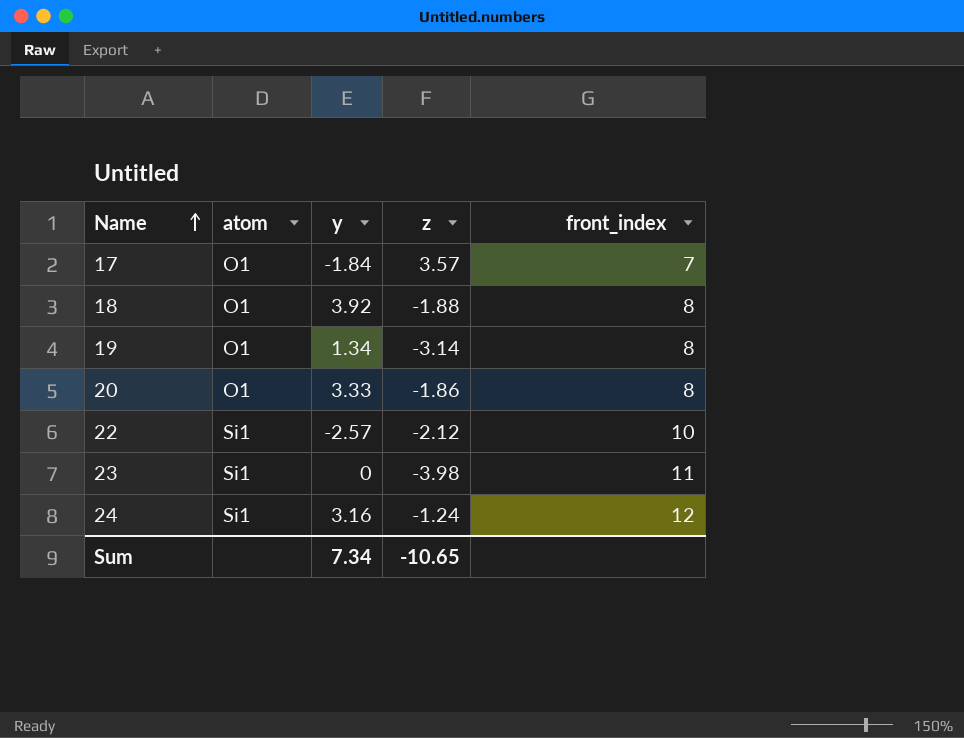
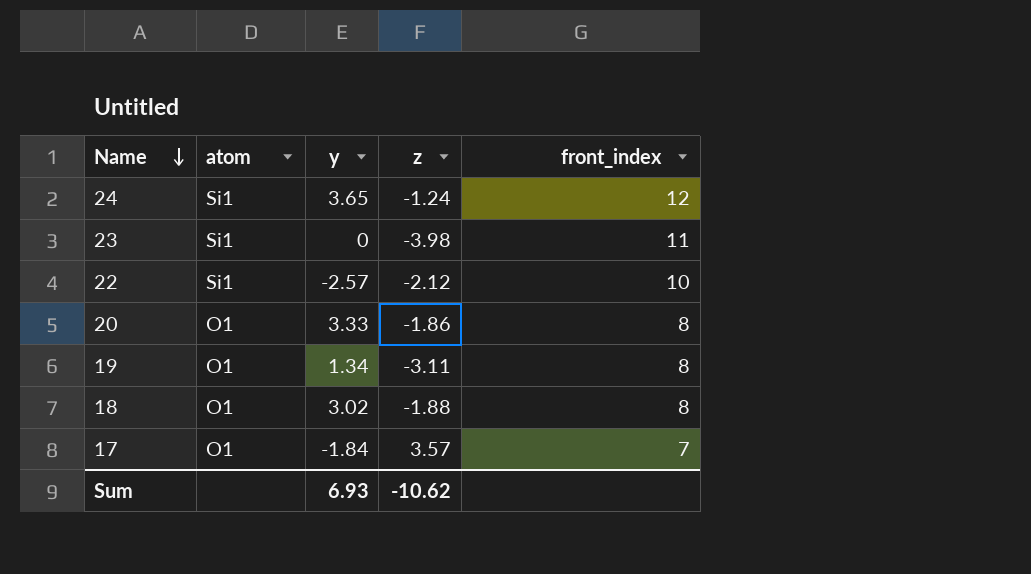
row order: Name ascending -> Name descending
24 | y: 3.16 -> 3.65
19 | z: -3.14 -> -3.11
18 | y: 3.92 -> 3.02
Sum | y: 7.34 -> 6.93
Sum | z: -10.65 -> -10.62

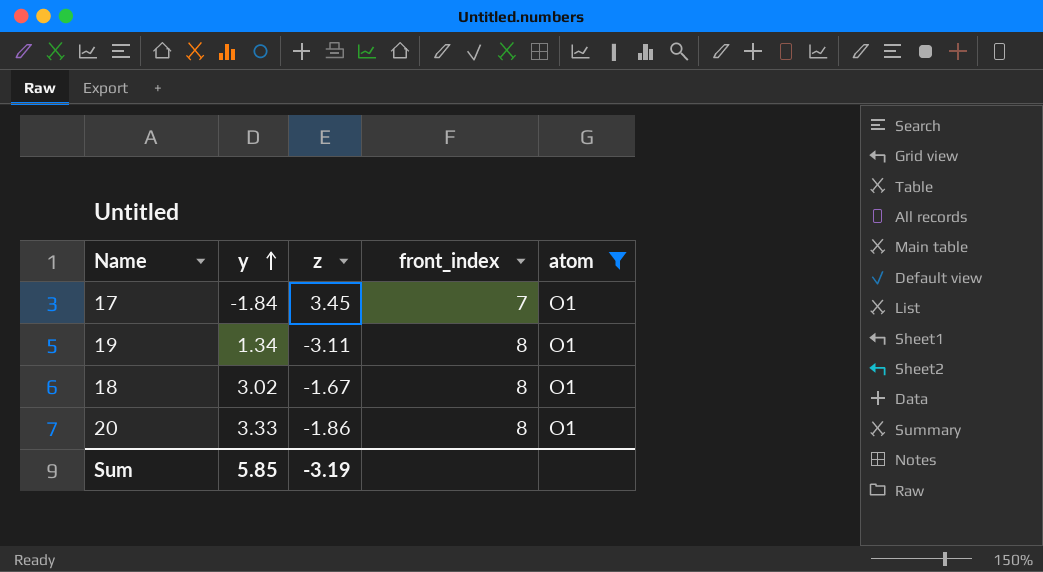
filter: none -> atom = O1
row order: Name descending -> y ascending
column atom | position: 2 -> 5
17 | z: 3.57 -> 3.45
18 | z: -1.88 -> -1.67
Sum | y: 6.93 -> 5.85
Sum | z: -10.62 -> -3.19

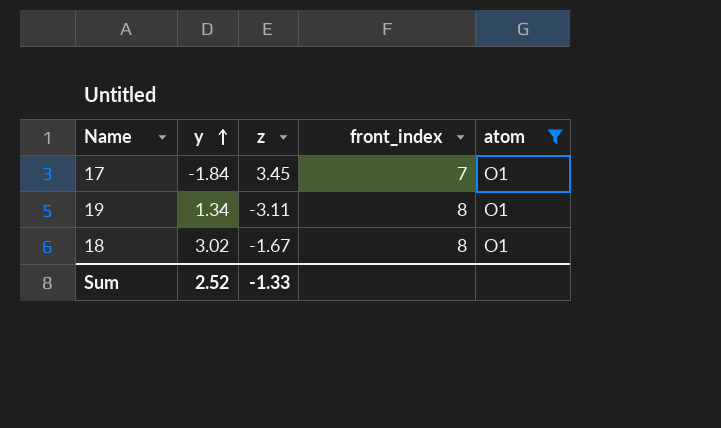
row 20: 3.33 | -1.86 | 8 | O1 -> none
Sum | y: 5.85 -> 2.52
Sum | z: -3.19 -> -1.33

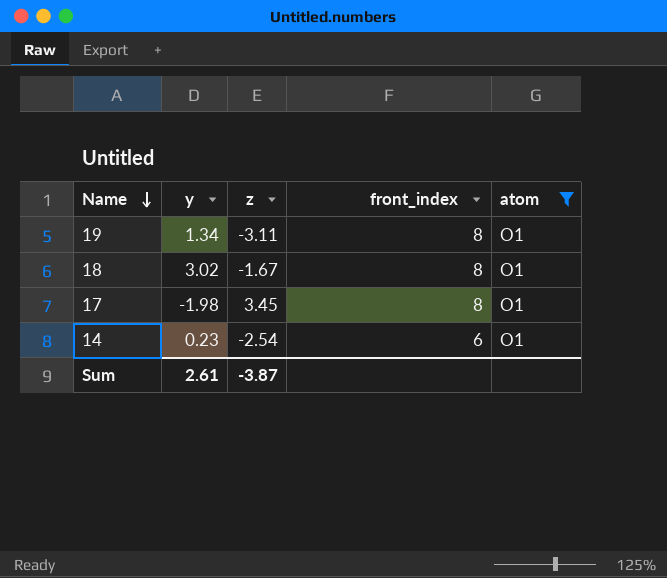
row order: y ascending -> Name descending
17 | y: -1.84 -> -1.98
17 | front_index: 7 -> 8
row 14: none -> 0.23 | -2.54 | 6 | O1
Sum | y: 2.52 -> 2.61
Sum | z: -1.33 -> -3.87

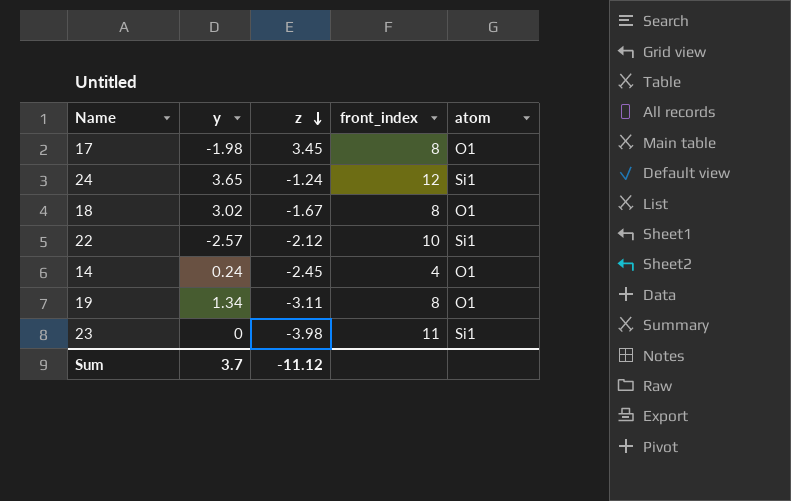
filter: atom = O1 -> none
row order: Name descending -> z descending
14 | y: 0.23 -> 0.24
14 | z: -2.54 -> -2.45
14 | front_index: 6 -> 4
Sum | y: 2.61 -> 3.7
Sum | z: -3.87 -> -11.12

